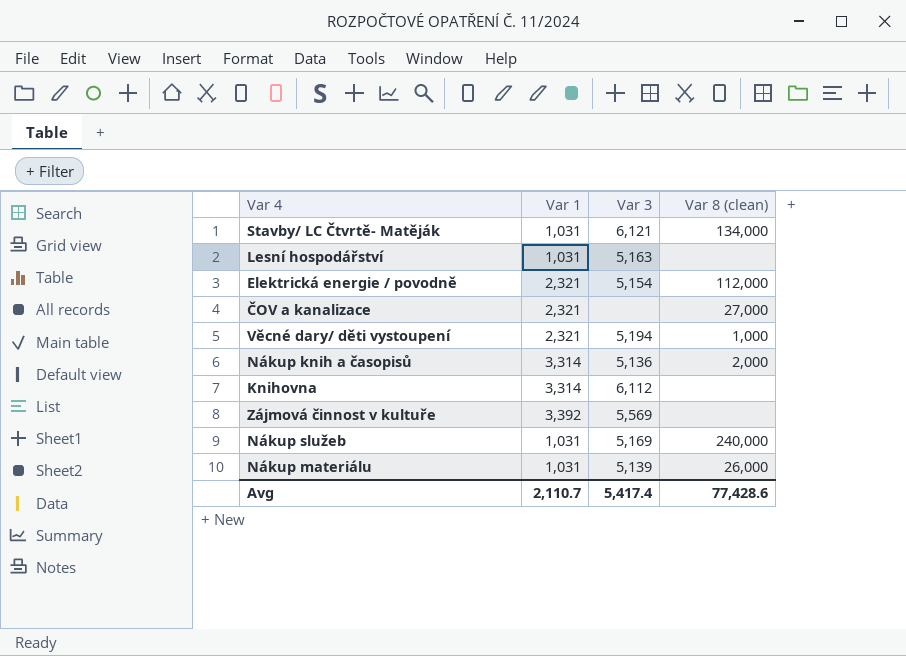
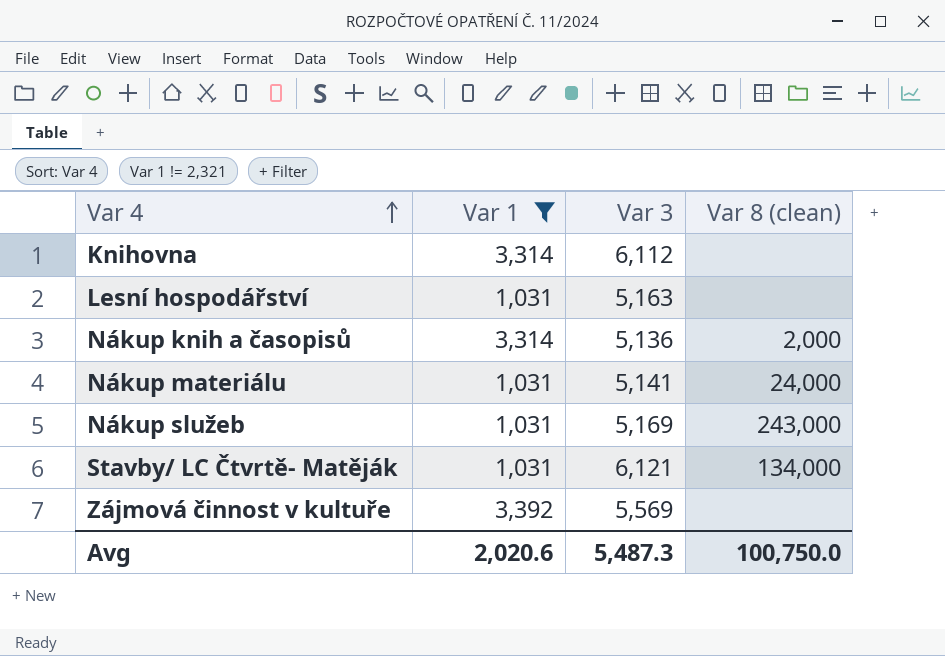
filter: none -> Var 1 != 2,321
row order: none -> Var 4 ascending
Nákup materiálu | Var 3: 5,139 -> 5,141
Nákup materiálu | Var 8 (clean): 26,000 -> 24,000
Nákup služeb | Var 8 (clean): 240,000 -> 243,000
Avg | Var 1: 2,110.7 -> 2,020.6
Avg | Var 3: 5,417.4 -> 5,487.3
Avg | Var 8 (clean): 77,428.6 -> 100,750.0

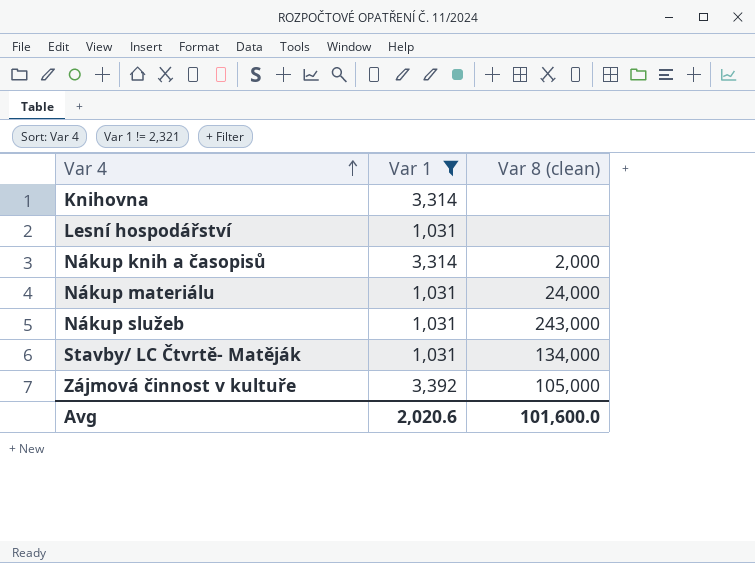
column Var 3 | position: 3 -> none
Zájmová činnost v kultuře | Var 8 (clean): none -> 105,000
Avg | Var 8 (clean): 100,750.0 -> 101,600.0

